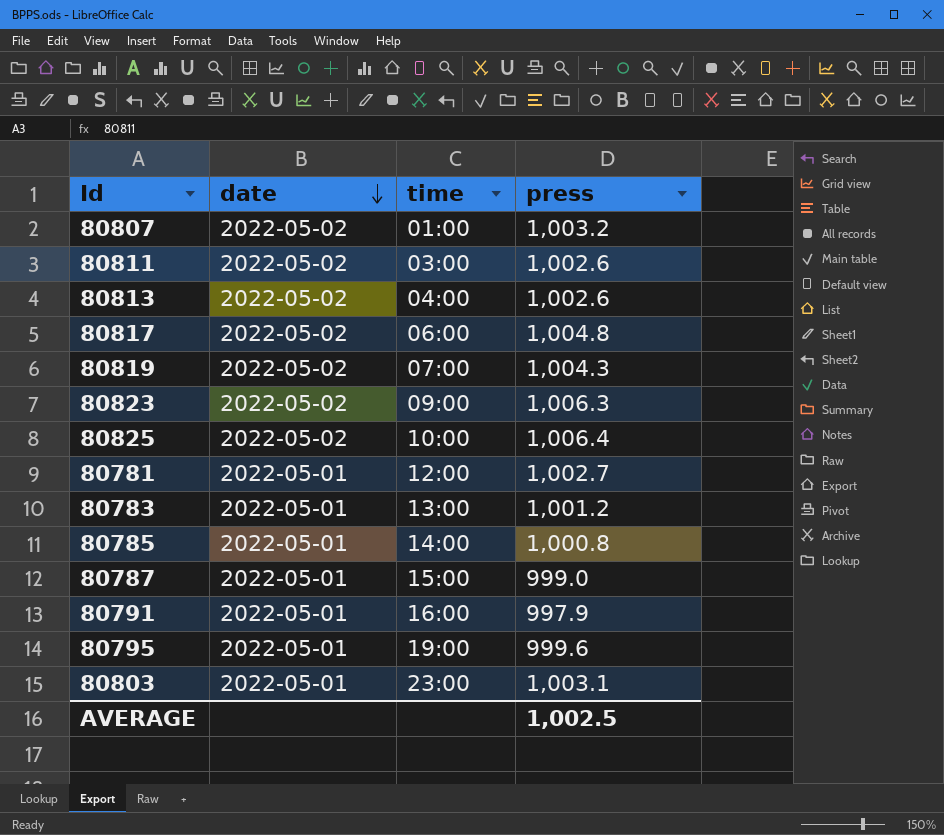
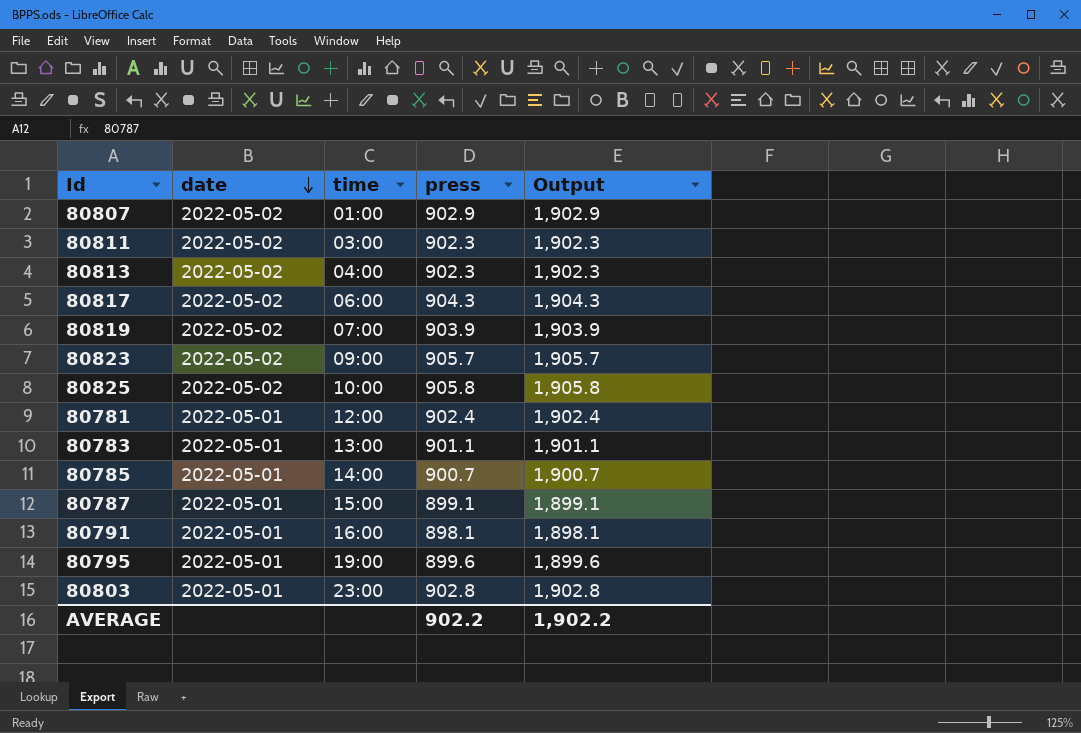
column Output | formula: none -> [press] + 1000
80807 | press: 1,003.2 -> 902.9
80811 | press: 1,002.6 -> 902.3
80813 | press: 1,002.6 -> 902.3
80817 | press: 1,004.8 -> 904.3
80819 | press: 1,004.3 -> 903.9
80823 | press: 1,006.3 -> 905.7
80825 | press: 1,006.4 -> 905.8
80781 | press: 1,002.7 -> 902.4
80783 | press: 1,001.2 -> 901.1
80785 | press: 1,000.8 -> 900.7
80787 | press: 999.0 -> 899.1
80791 | press: 997.9 -> 898.1
80795 | press: 999.6 -> 899.6
80803 | press: 1,003.1 -> 902.8
AVERAGE | press: 1,002.5 -> 902.2

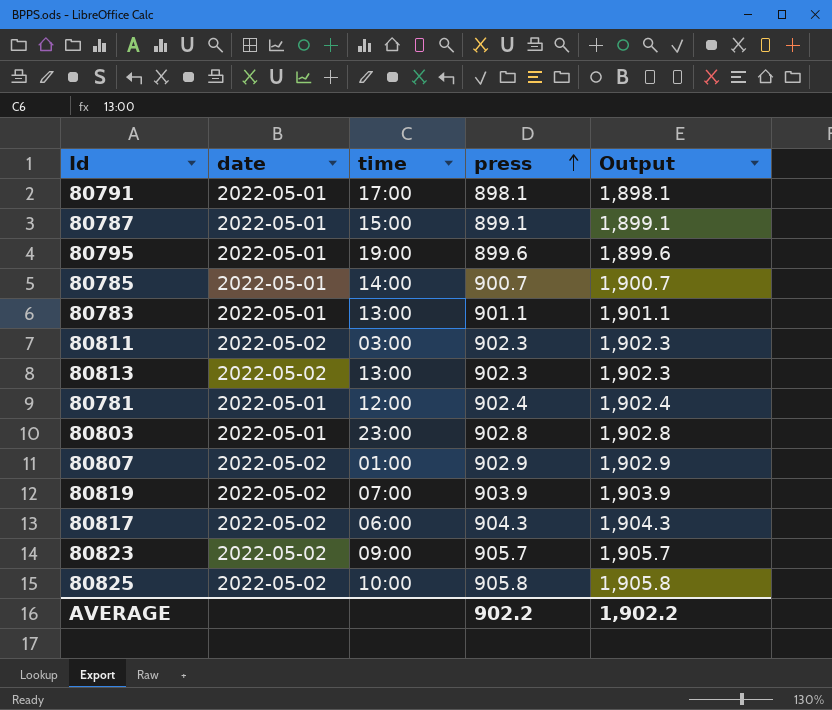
row order: date descending -> press ascending
80791 | time: 16:00 -> 17:00
80813 | time: 04:00 -> 13:00

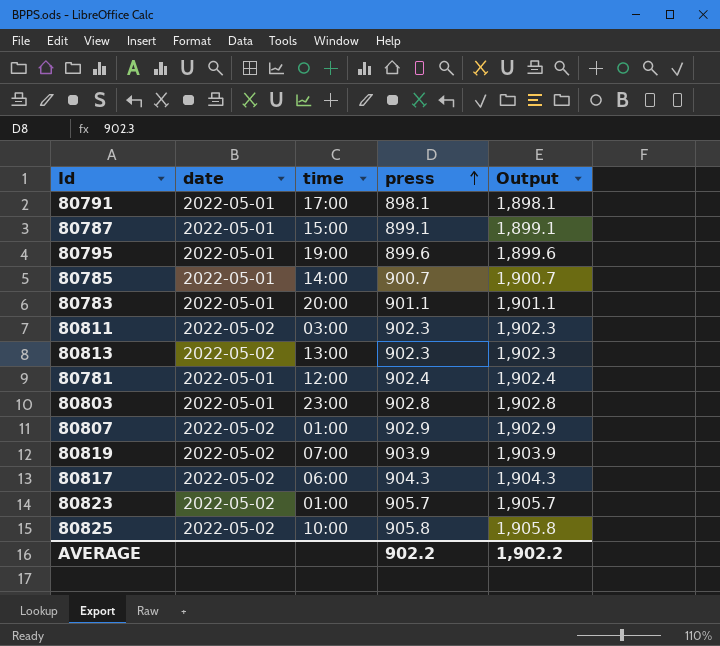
80783 | time: 13:00 -> 20:00
80823 | time: 09:00 -> 01:00

